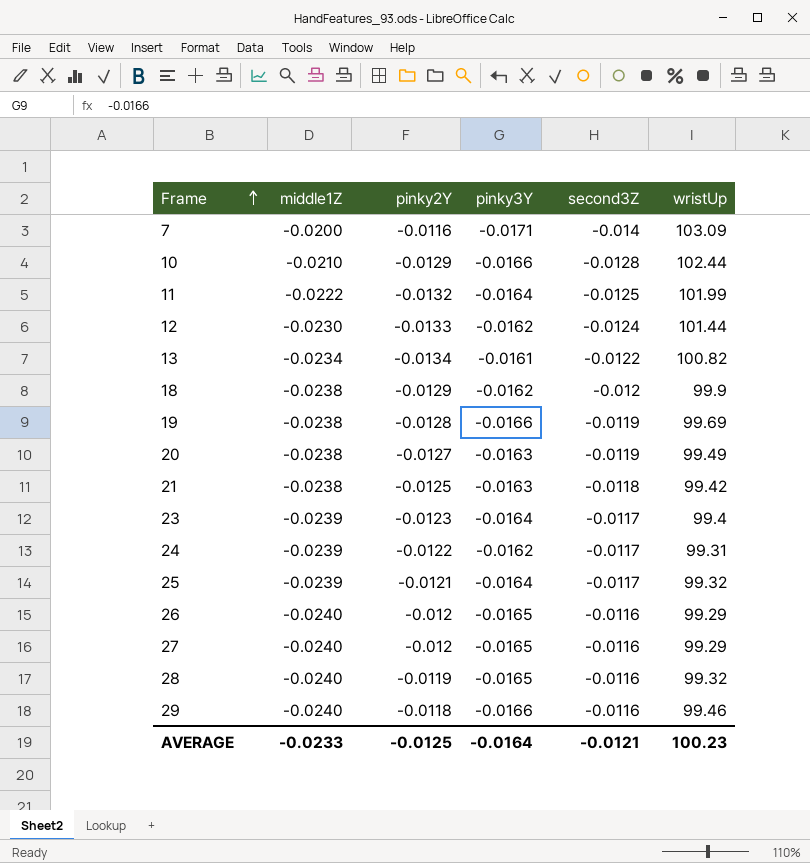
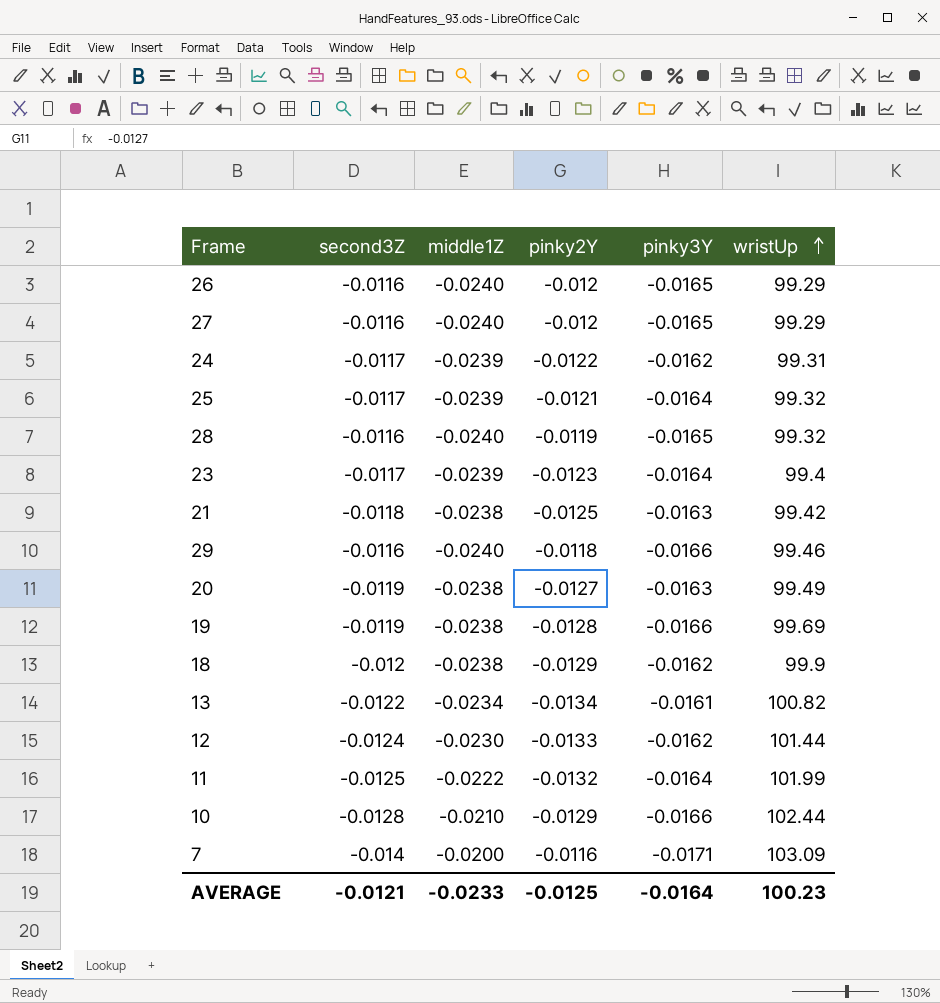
row order: Frame ascending -> wristUp ascending
column second3Z | position: 5 -> 2

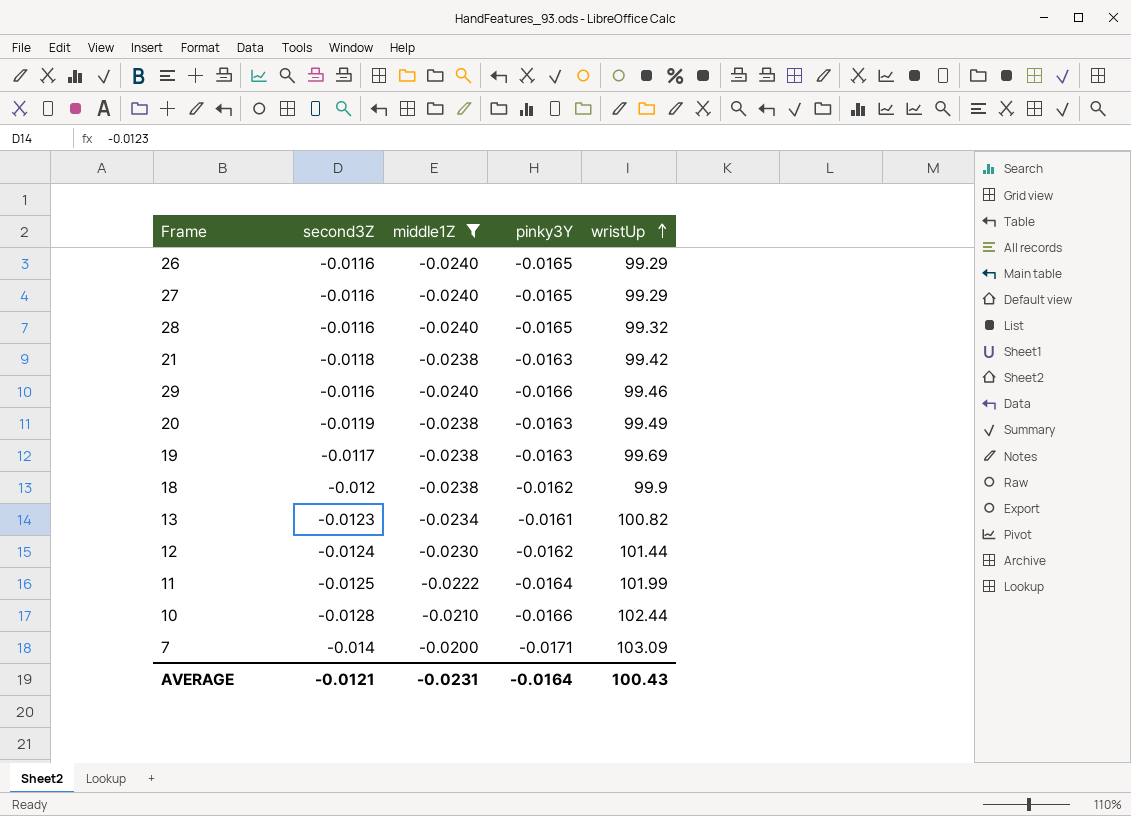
filter: none -> middle1Z != -0.0239
column pinky2Y | position: 4 -> none
19 | second3Z: -0.0119 -> -0.0117
19 | pinky3Y: -0.0166 -> -0.0163
13 | second3Z: -0.0122 -> -0.0123
AVERAGE | middle1Z: -0.0233 -> -0.0231
AVERAGE | wristUp: 100.23 -> 100.43

